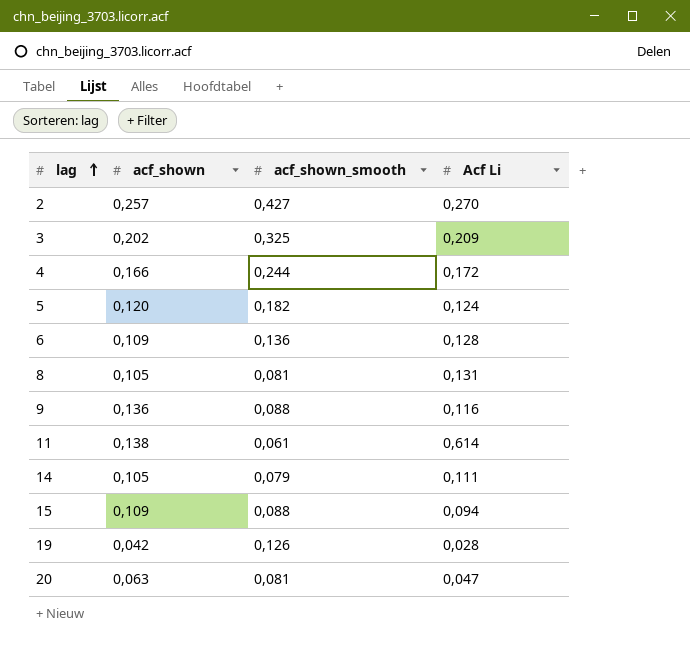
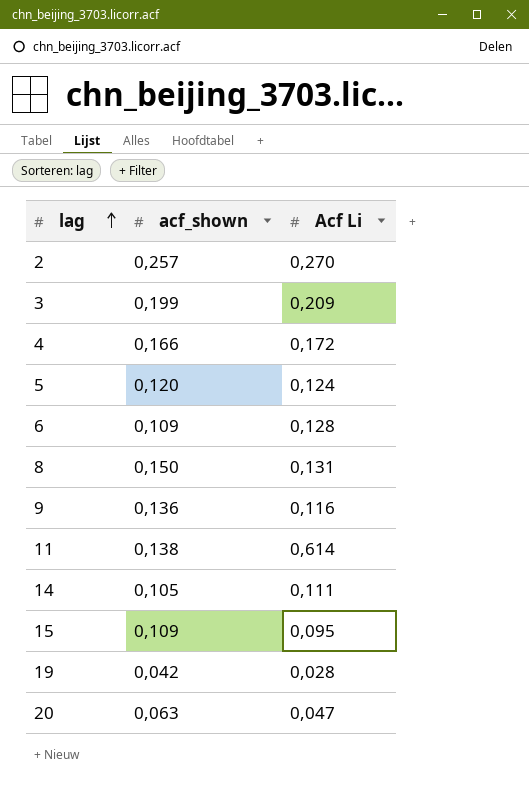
column acf_shown_smooth | position: 3 -> none
3 | acf_shown: 0,202 -> 0,199
8 | acf_shown: 0,105 -> 0,150
15 | Acf Li: 0,094 -> 0,095

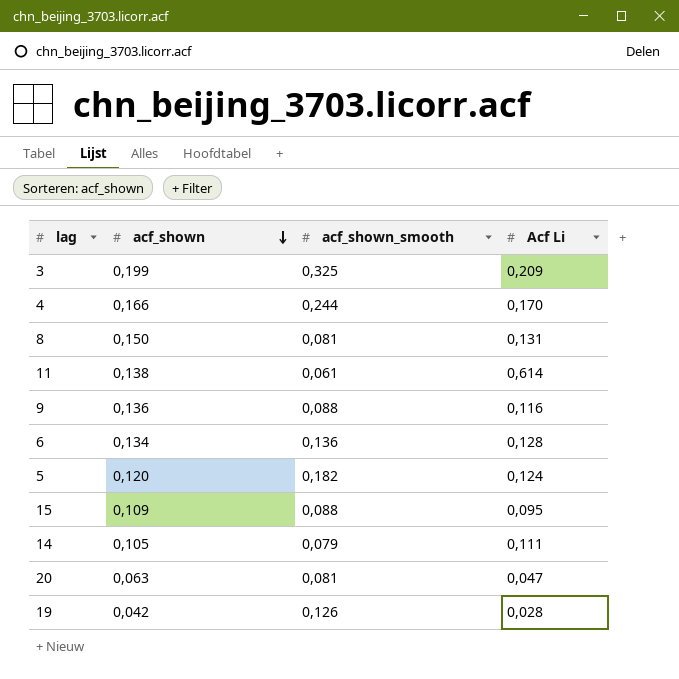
row order: lag ascending -> acf_shown descending
column acf_shown_smooth | position: none -> 3
row 2: 0,257 | 0,270 -> none
4 | Acf Li: 0,172 -> 0,170
6 | acf_shown: 0,109 -> 0,134

